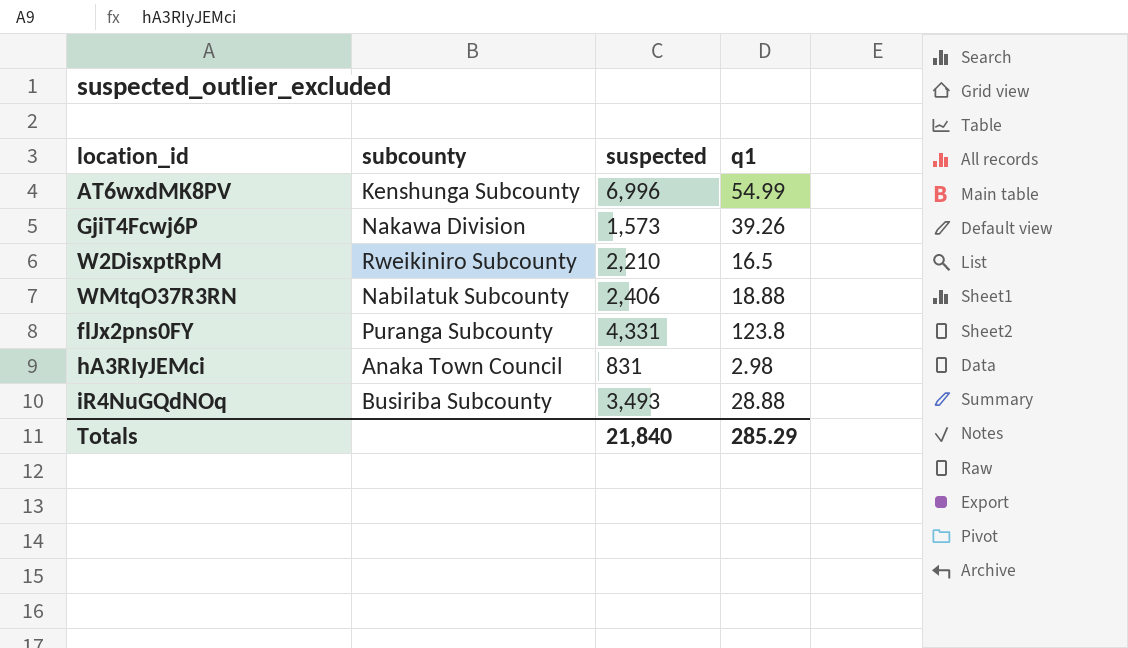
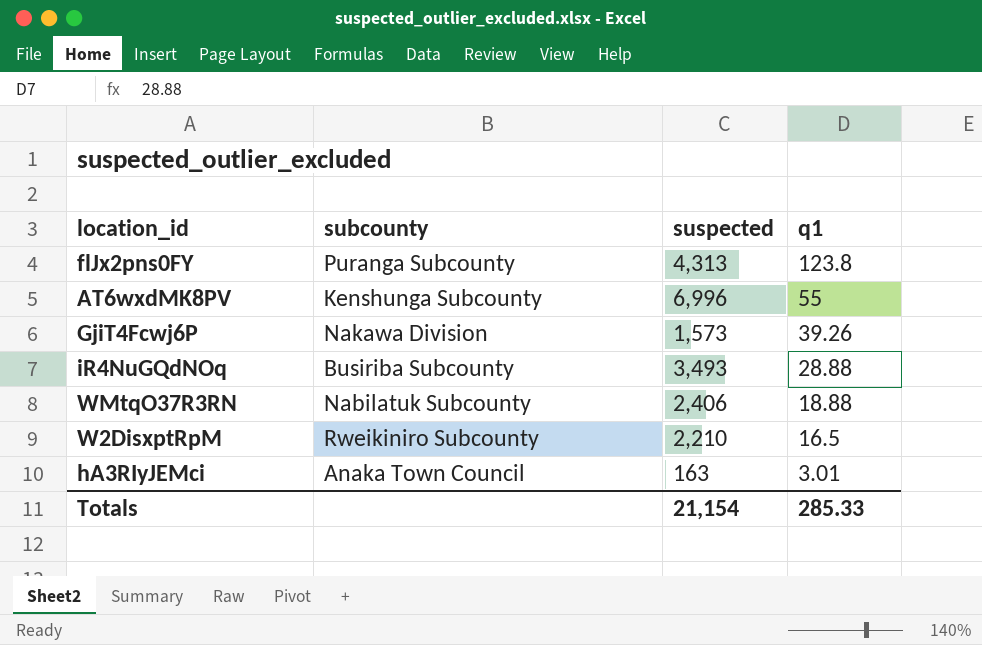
row order: none -> q1 descending
flJx2pns0FY | suspected: 4,331 -> 4,313
AT6wxdMK8PV | q1: 54.99 -> 55
hA3RIyJEMci | suspected: 831 -> 163
hA3RIyJEMci | q1: 2.98 -> 3.01
Totals | suspected: 21,840 -> 21,154
Totals | q1: 285.29 -> 285.33

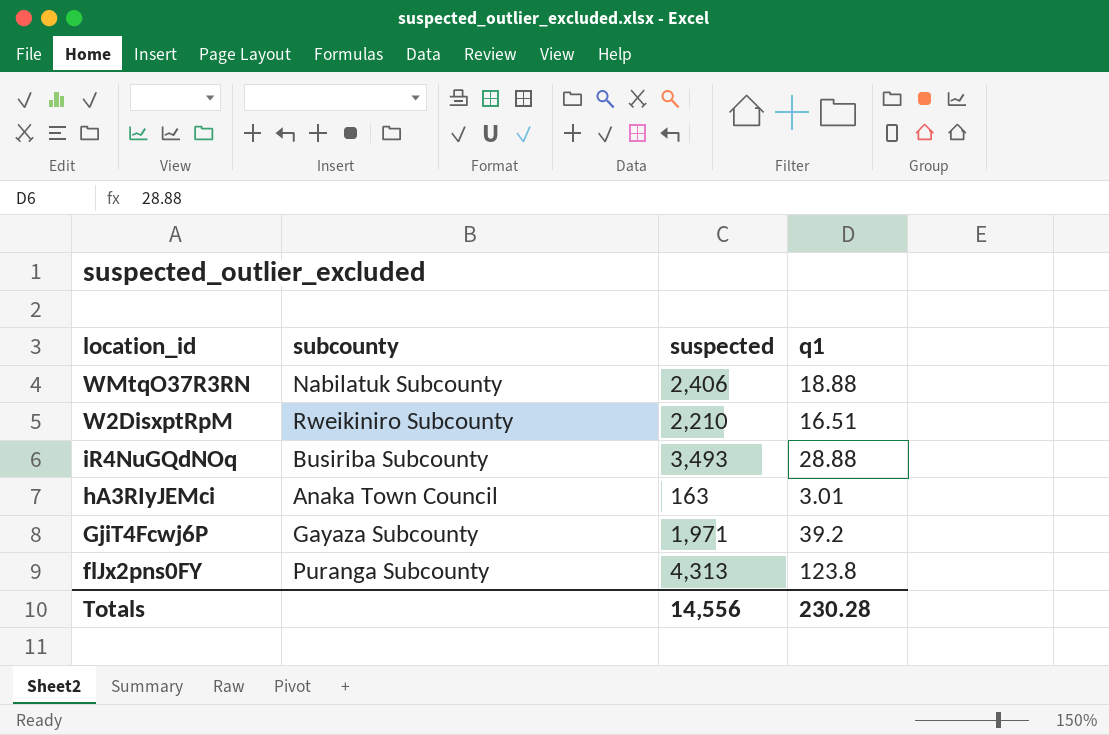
row order: q1 descending -> location_id descending
row AT6wxdMK8PV: Kenshunga Subcounty | 6,996 | 55 -> none
W2DisxptRpM | q1: 16.5 -> 16.51
GjiT4Fcwj6P | subcounty: Nakawa Division -> Gayaza Subcounty
GjiT4Fcwj6P | suspected: 1,573 -> 1,971
GjiT4Fcwj6P | q1: 39.26 -> 39.2
Totals | suspected: 21,154 -> 14,556
Totals | q1: 285.33 -> 230.28

